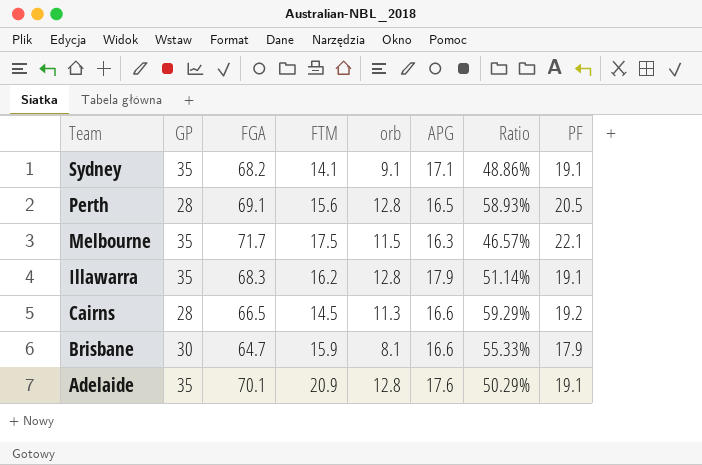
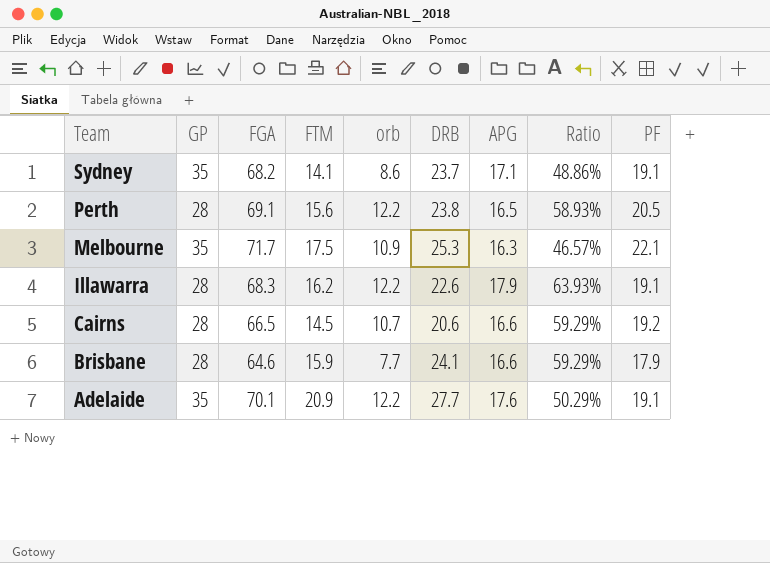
column DRB | position: none -> 6
Sydney | orb: 9.1 -> 8.6
Perth | orb: 12.8 -> 12.2
Melbourne | orb: 11.5 -> 10.9
Illawarra | GP: 35 -> 28
Illawarra | orb: 12.8 -> 12.2
Illawarra | Ratio: 51.14% -> 63.93%
Cairns | orb: 11.3 -> 10.7
Brisbane | GP: 30 -> 28
Brisbane | FGA: 64.7 -> 64.6
Brisbane | orb: 8.1 -> 7.7
Brisbane | Ratio: 55.33% -> 59.29%
Adelaide | orb: 12.8 -> 12.2

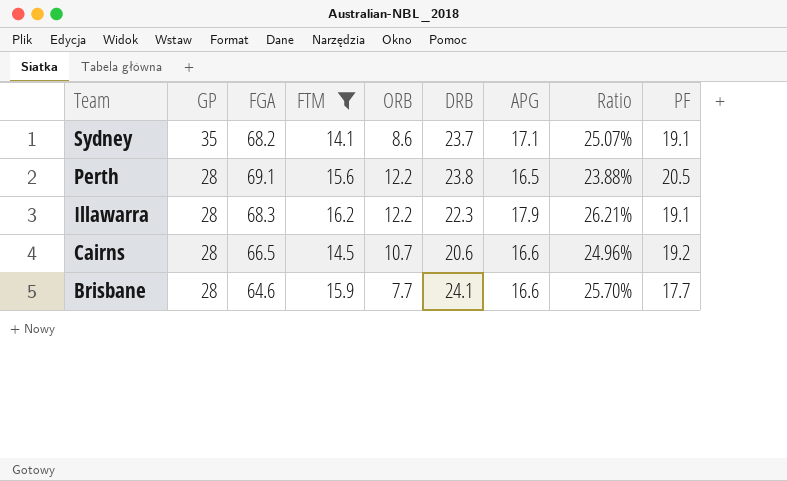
filter: none -> FTM <= 16.2
column name: orb -> ORB
column Ratio | formula: [APG] / [GP] -> [APG] / [FGA]
Illawarra | DRB: 22.6 -> 22.3
Brisbane | PF: 17.9 -> 17.7

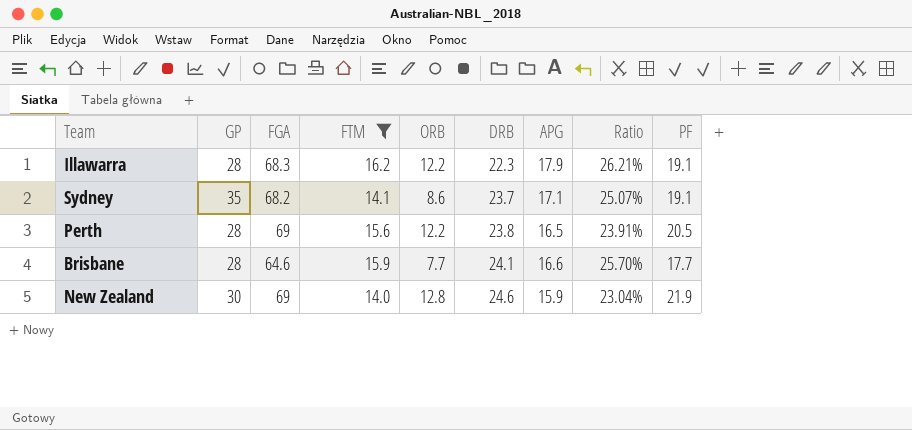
row order: Team descending -> DRB ascending
row Cairns: 28 | 66.5 | 14.5 | 10.7 | 20.6 | 16.6 | 24.96% | 19.2 -> none
Perth | FGA: 69.1 -> 69
Perth | Ratio: 23.88% -> 23.91%
row New Zealand: none -> 30 | 69 | 14.0 | 12.8 | 24.6 | 15.9 | 23.04% | 21.9

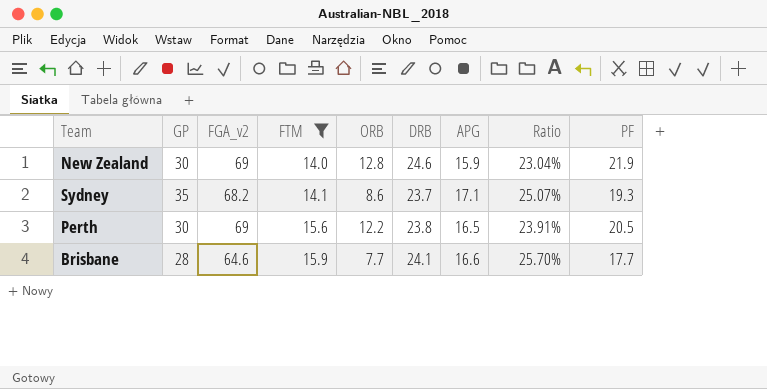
row order: DRB ascending -> FTM ascending
column name: FGA -> FGA_v2
row Illawarra: 28 | 68.3 | 16.2 | 12.2 | 22.3 | 17.9 | 26.21% | 19.1 -> none
Sydney | PF: 19.1 -> 19.3
Perth | GP: 28 -> 30

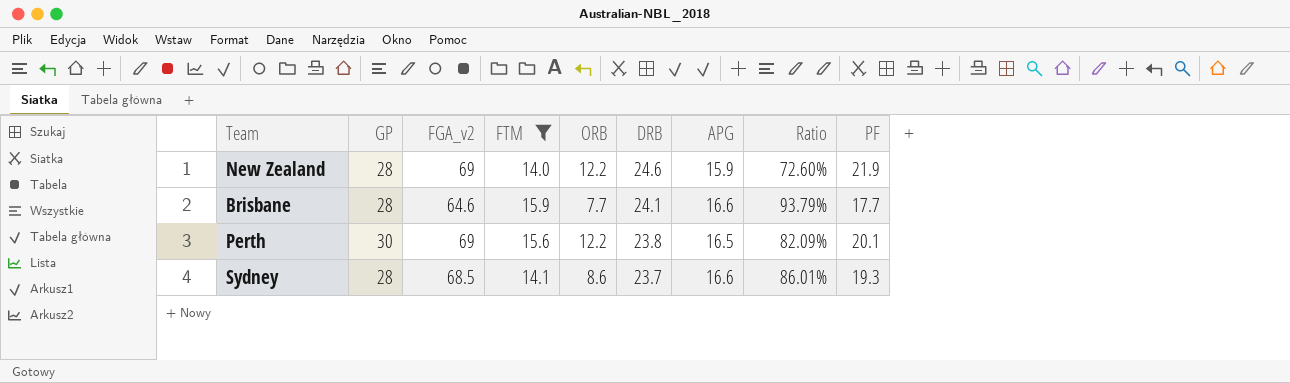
row order: FTM ascending -> DRB descending
column Ratio | formula: [APG] / [FGA_v2] -> [APG] / [PF]
New Zealand | GP: 30 -> 28
New Zealand | ORB: 12.8 -> 12.2
Perth | PF: 20.5 -> 20.1
Sydney | GP: 35 -> 28
Sydney | FGA_v2: 68.2 -> 68.5
Sydney | APG: 17.1 -> 16.6

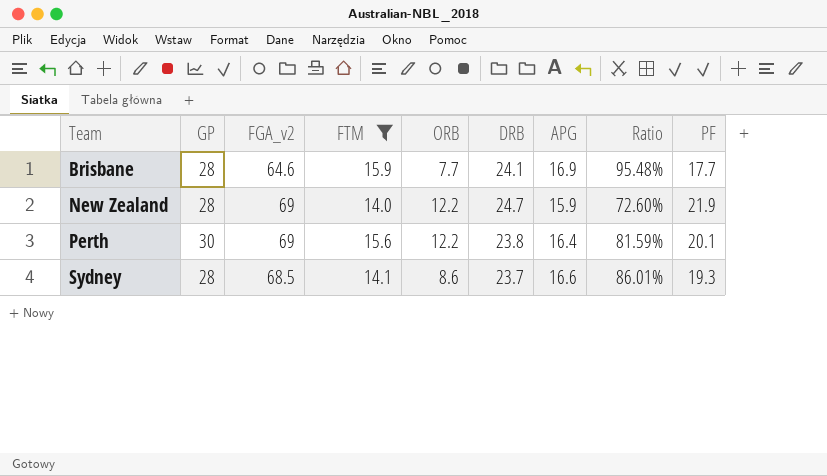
row order: DRB descending -> Team ascending
Brisbane | APG: 16.6 -> 16.9
Brisbane | Ratio: 93.79% -> 95.48%
New Zealand | DRB: 24.6 -> 24.7
Perth | APG: 16.5 -> 16.4
Perth | Ratio: 82.09% -> 81.59%

